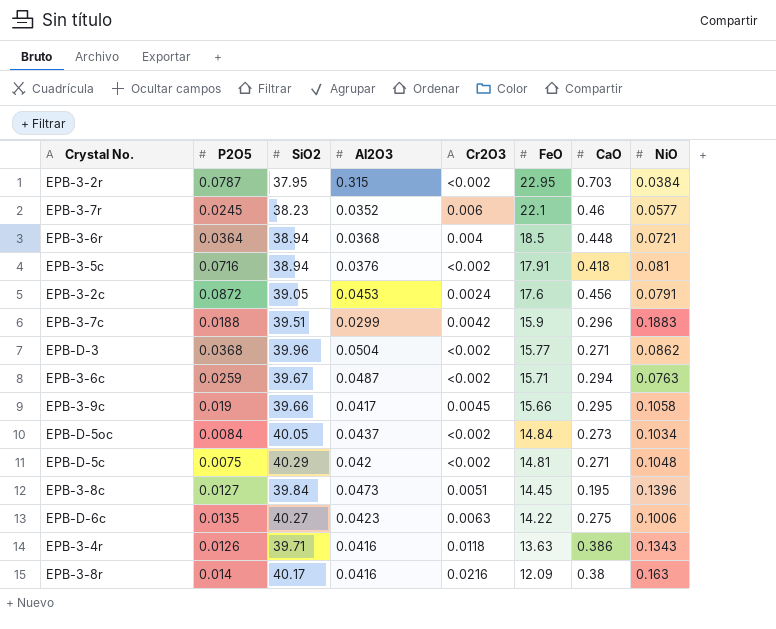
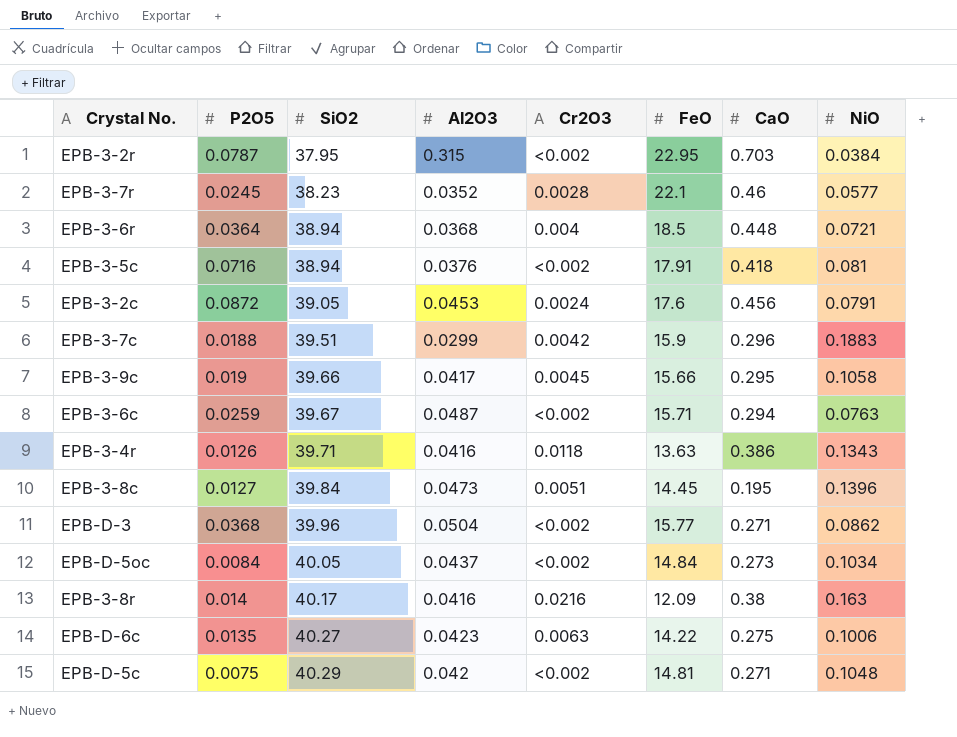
row order: FeO descending -> SiO2 ascending
EPB-3-7r | Cr2O3: 0.006 -> 0.0028

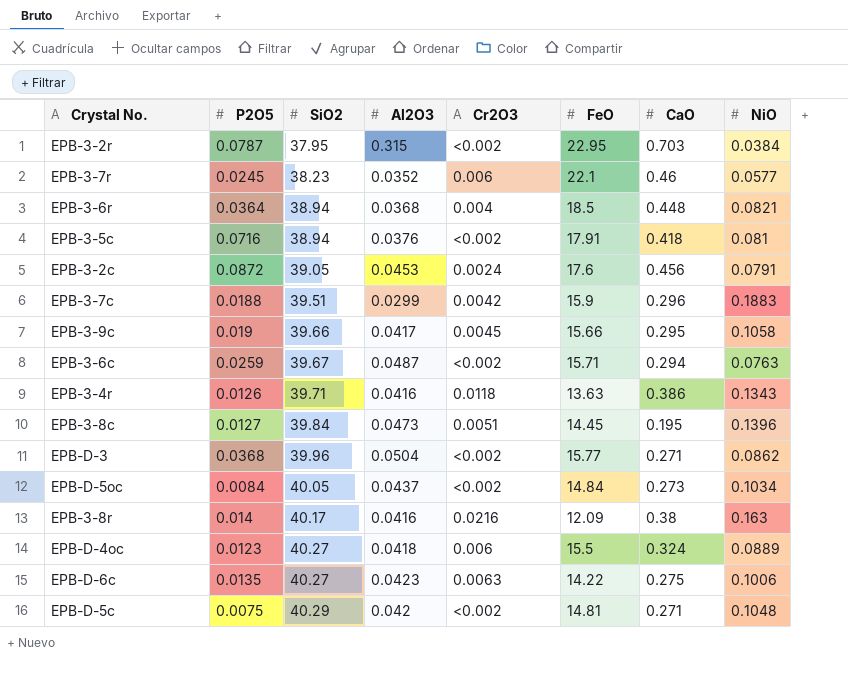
EPB-3-7r | Cr2O3: 0.0028 -> 0.006
EPB-3-6r | NiO: 0.0721 -> 0.0821
row EPB-D-4oc: none -> 0.0123 | 40.27 | 0.0418 | 0.006 | 15.5 | 0.324 | 0.0889

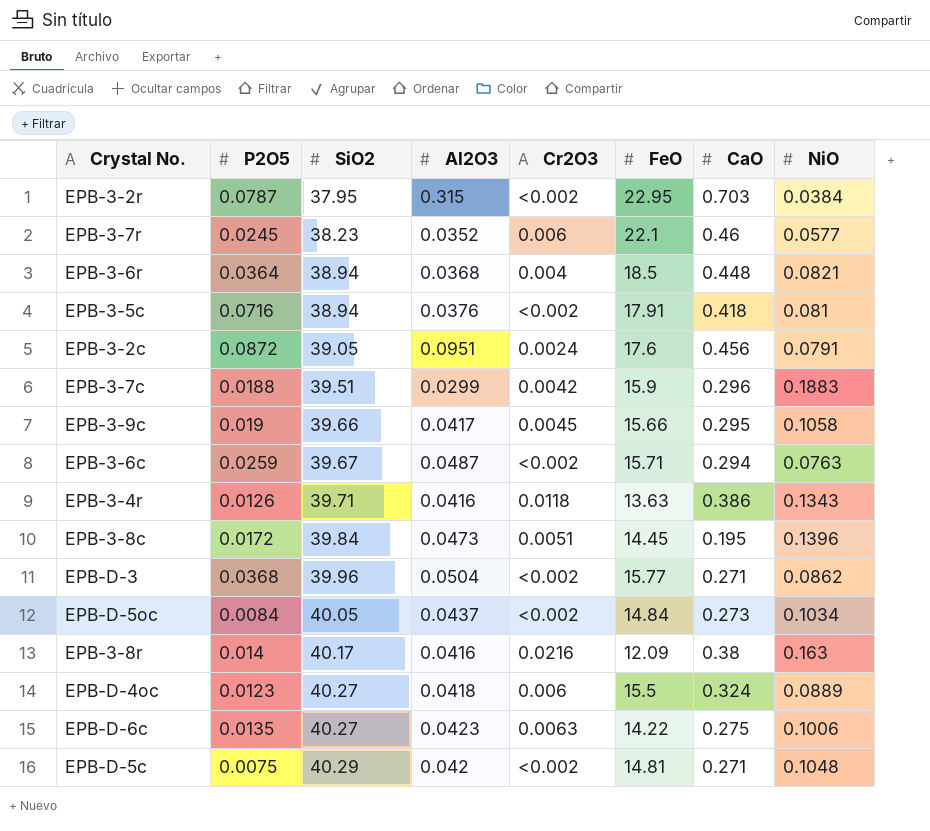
EPB-3-2c | Al2O3: 0.0453 -> 0.0951
EPB-3-8c | P2O5: 0.0127 -> 0.0172

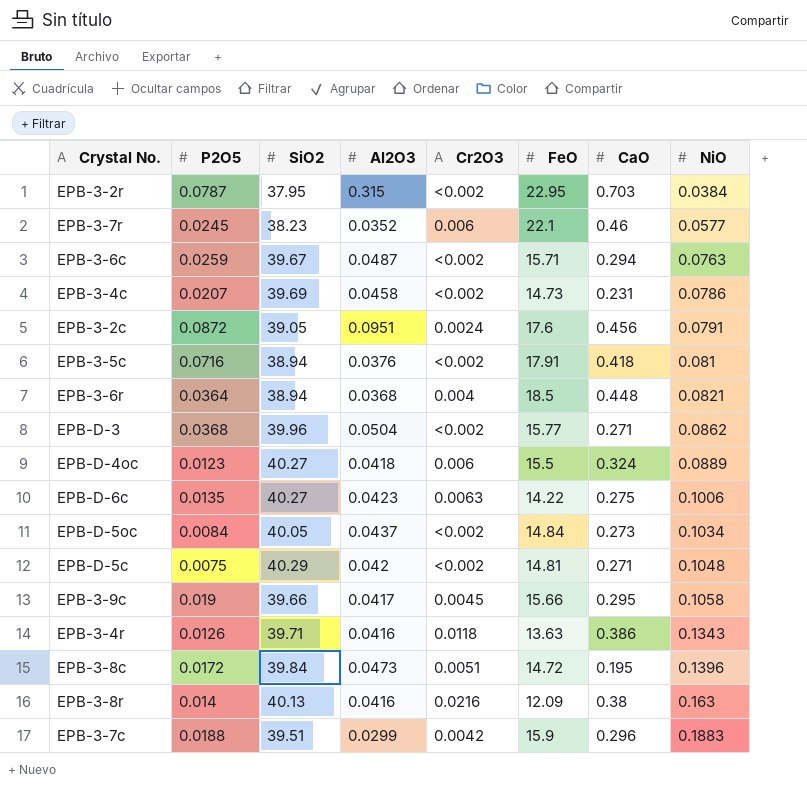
row order: SiO2 ascending -> NiO ascending
row EPB-3-4c: none -> 0.0207 | 39.69 | 0.0458 | <0.002 | 14.73 | 0.231 | 0.0786
EPB-3-8c | FeO: 14.45 -> 14.72
EPB-3-8r | SiO2: 40.17 -> 40.13

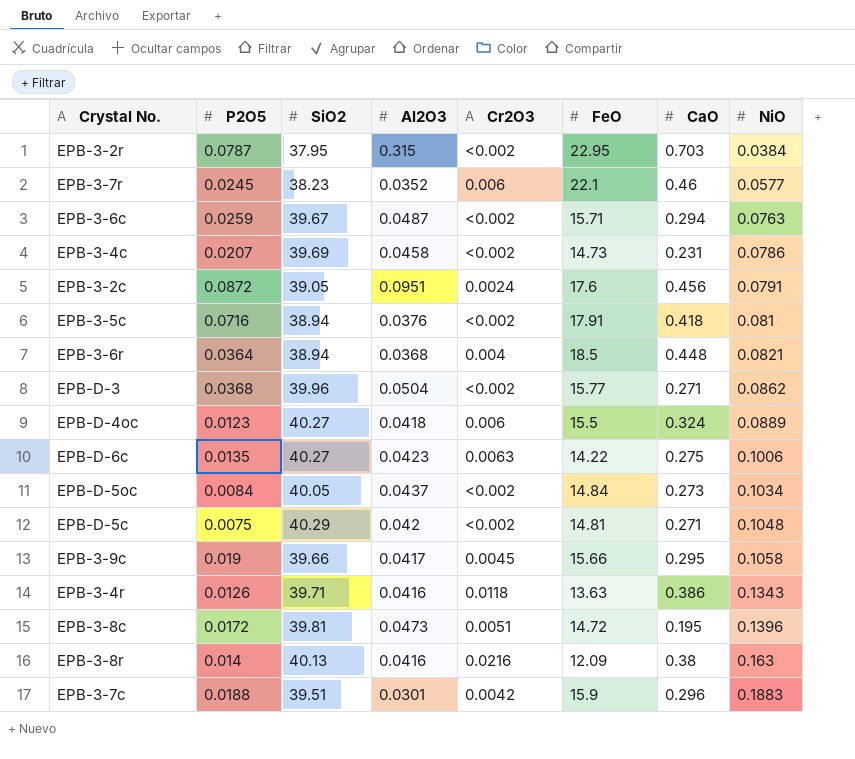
EPB-3-8c | SiO2: 39.84 -> 39.81
EPB-3-7c | Al2O3: 0.0299 -> 0.0301

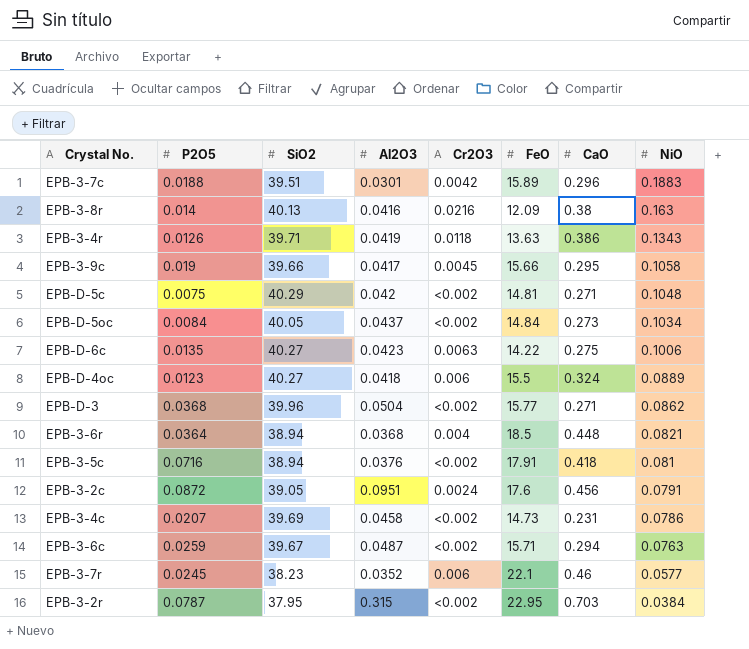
row order: NiO ascending -> NiO descending
row EPB-3-8c: 0.0172 | 39.81 | 0.0473 | 0.0051 | 14.72 | 0.195 | 0.1396 -> none
EPB-3-7c | FeO: 15.9 -> 15.89
EPB-3-4r | Al2O3: 0.0416 -> 0.0419

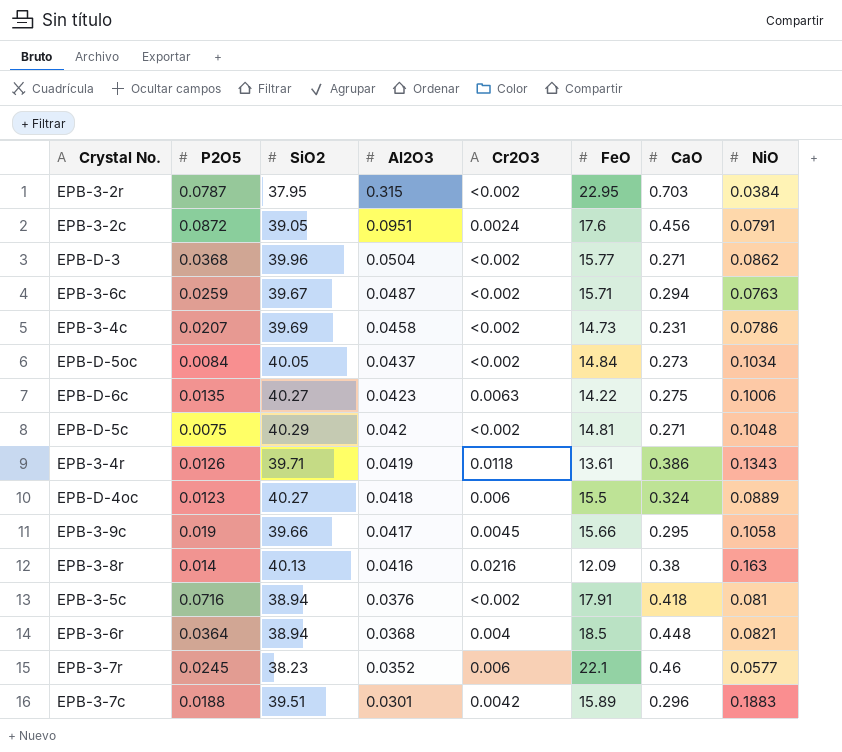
row order: NiO descending -> Al2O3 descending
EPB-3-4r | FeO: 13.63 -> 13.61

